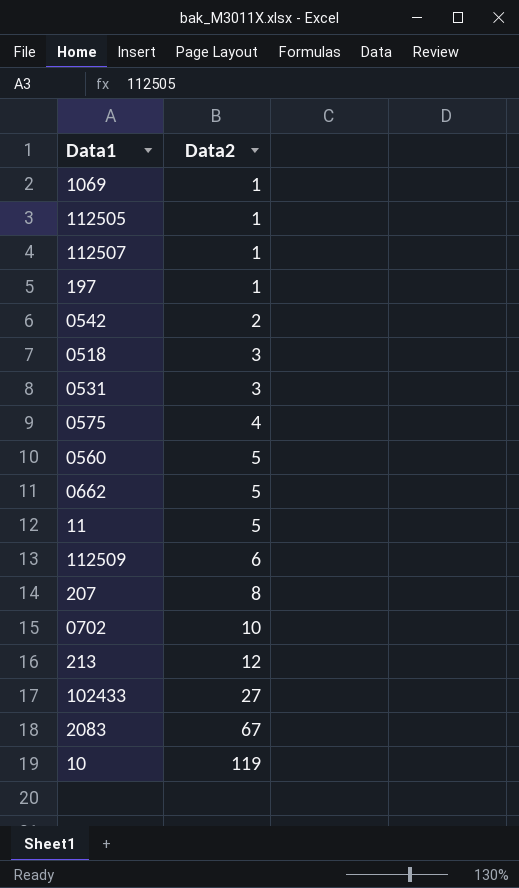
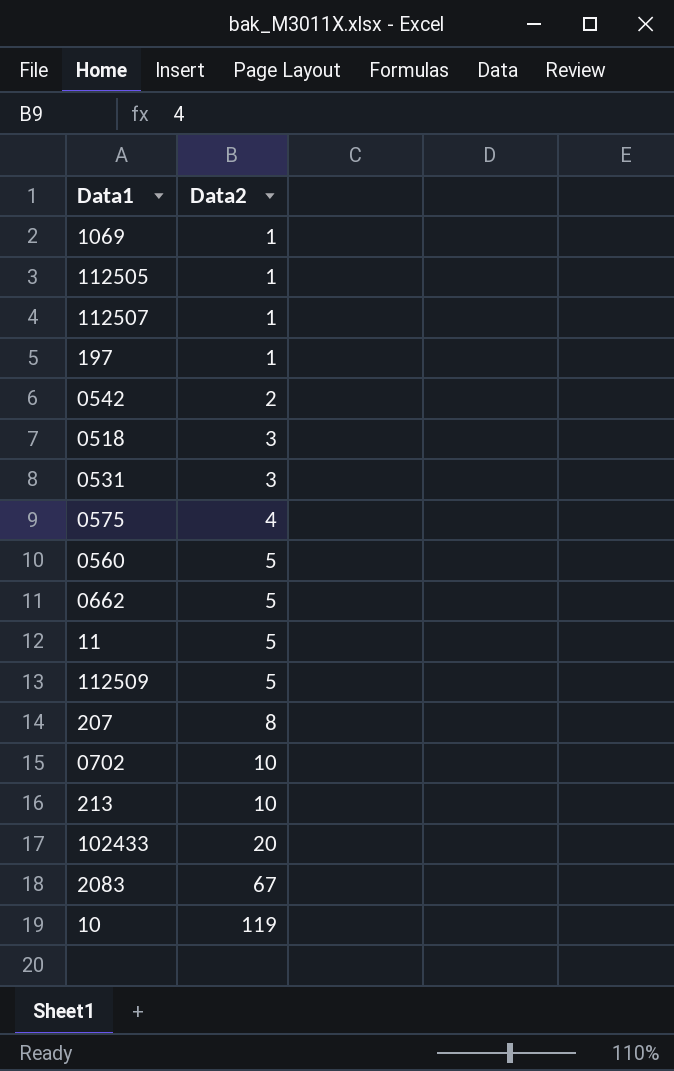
112509 | Data2: 6 -> 5
213 | Data2: 12 -> 10
102433 | Data2: 27 -> 20

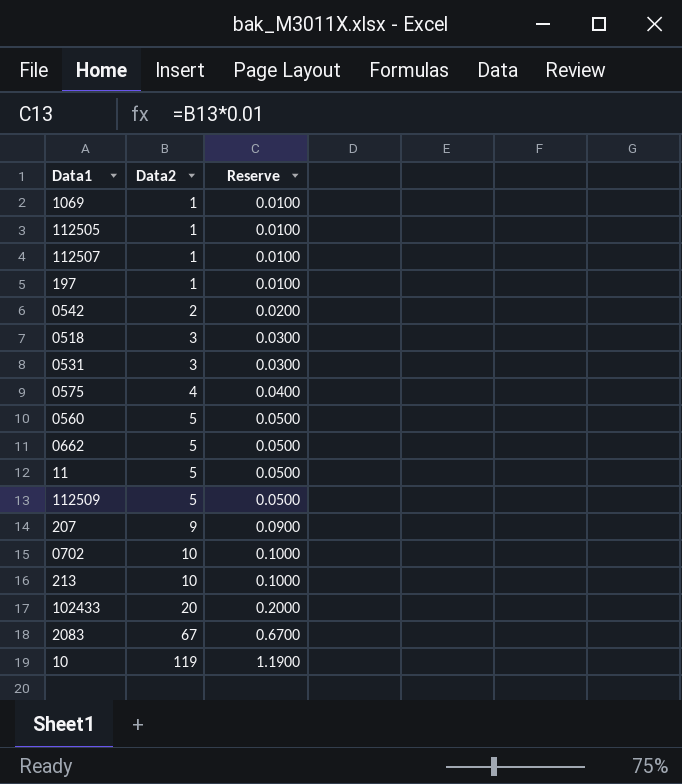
column Reserve | formula: none -> [Data2] * 0.01
207 | Data2: 8 -> 9

